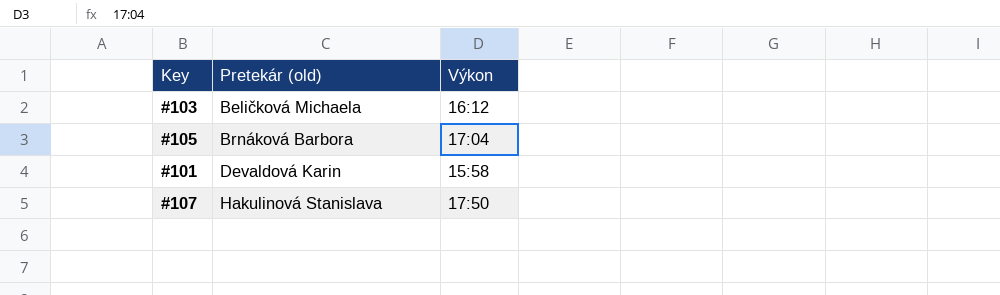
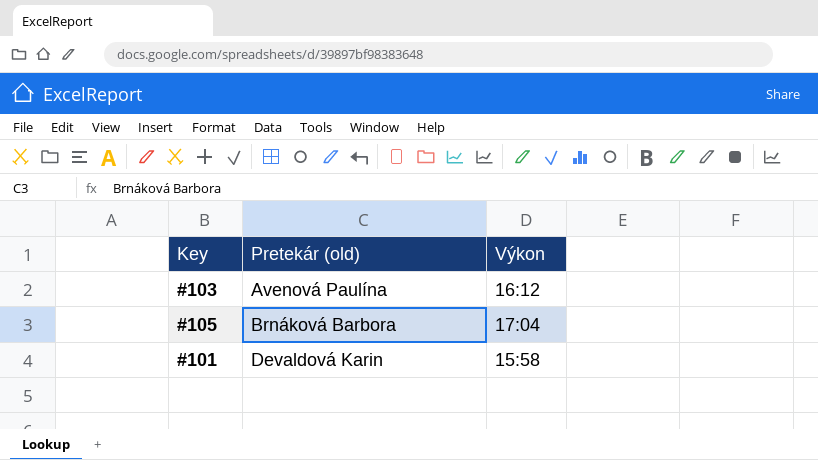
row #107: Hakulinová Stanislava | 17:50 -> none
#103 | Pretekár (old): Beličková Michaela -> Avenová Paulína

